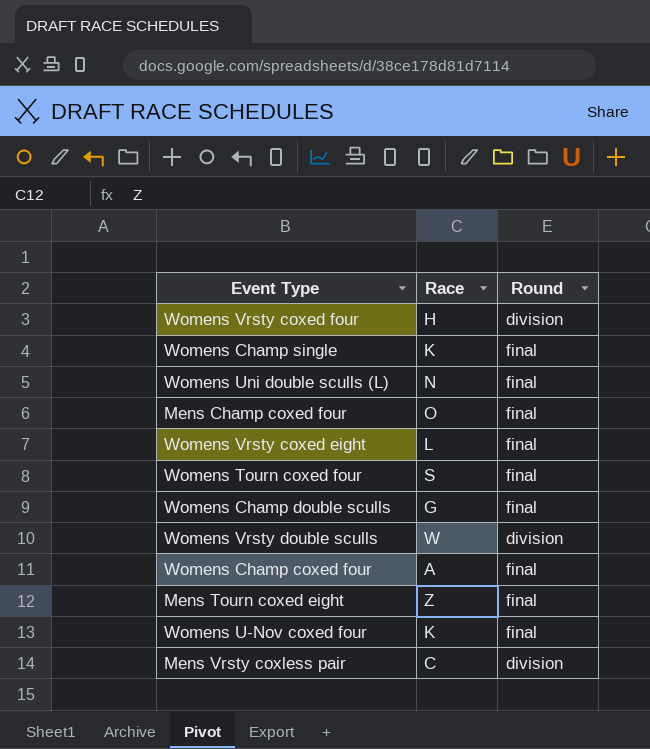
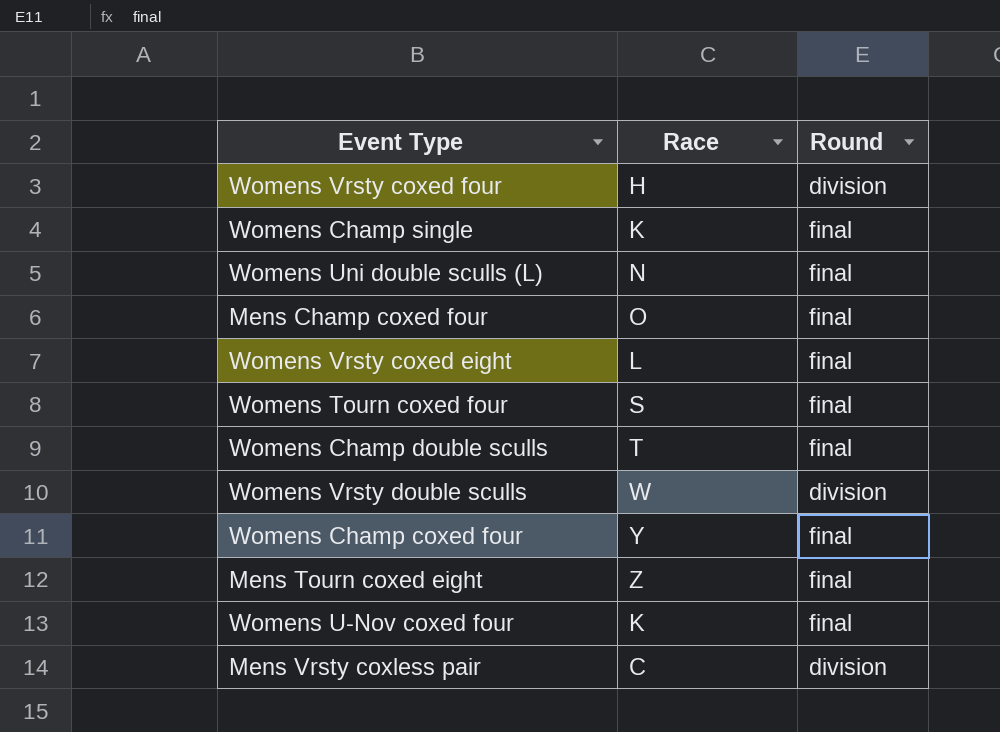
Womens Champ double sculls | Race: G -> T
Womens Champ coxed four | Race: A -> Y

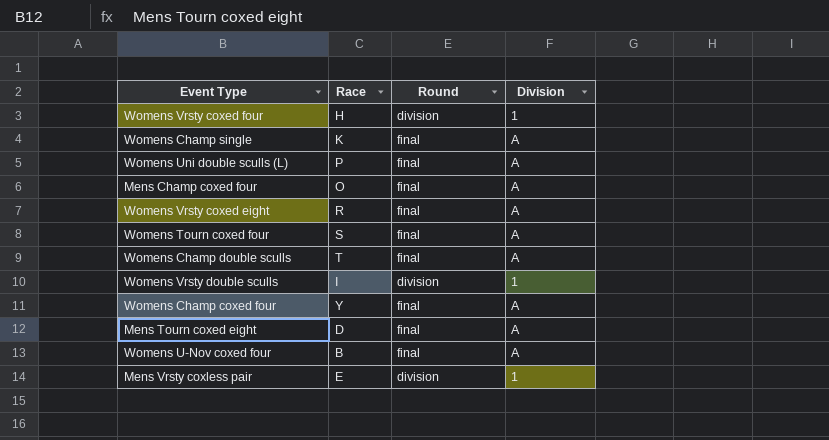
column Division | position: none -> 4
Womens Uni double sculls (L) | Race: N -> P
Womens Vrsty coxed eight | Race: L -> R
Womens Vrsty double sculls | Race: W -> I
Mens Tourn coxed eight | Race: Z -> D
Womens U-Nov coxed four | Race: K -> B
Mens Vrsty coxless pair | Race: C -> E

